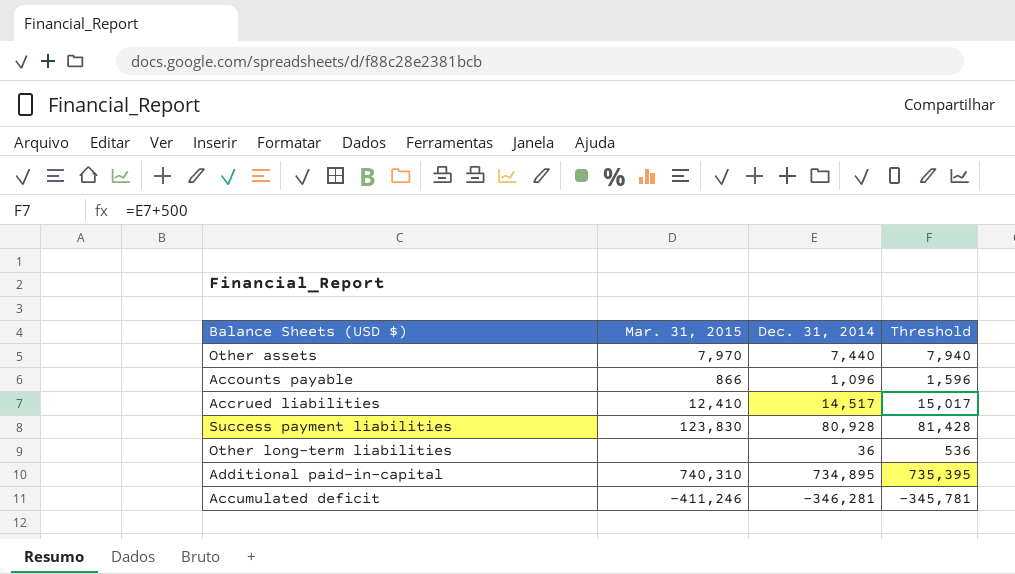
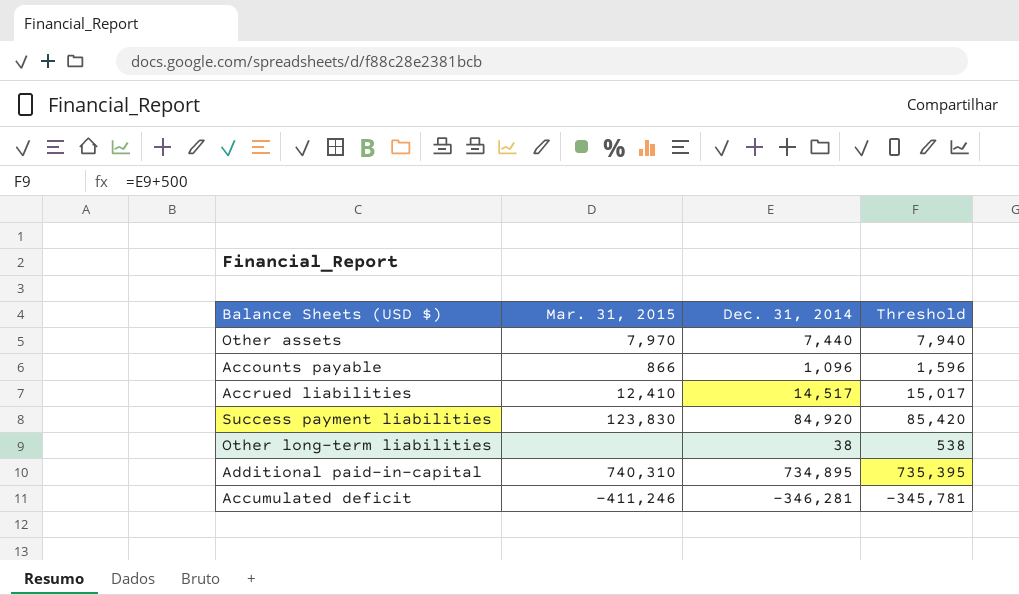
Success payment liabilities | Dec. 31, 2014: 80,928 -> 84,920
Success payment liabilities | Threshold: 81,428 -> 85,420
Other long-term liabilities | Dec. 31, 2014: 36 -> 38
Other long-term liabilities | Threshold: 536 -> 538

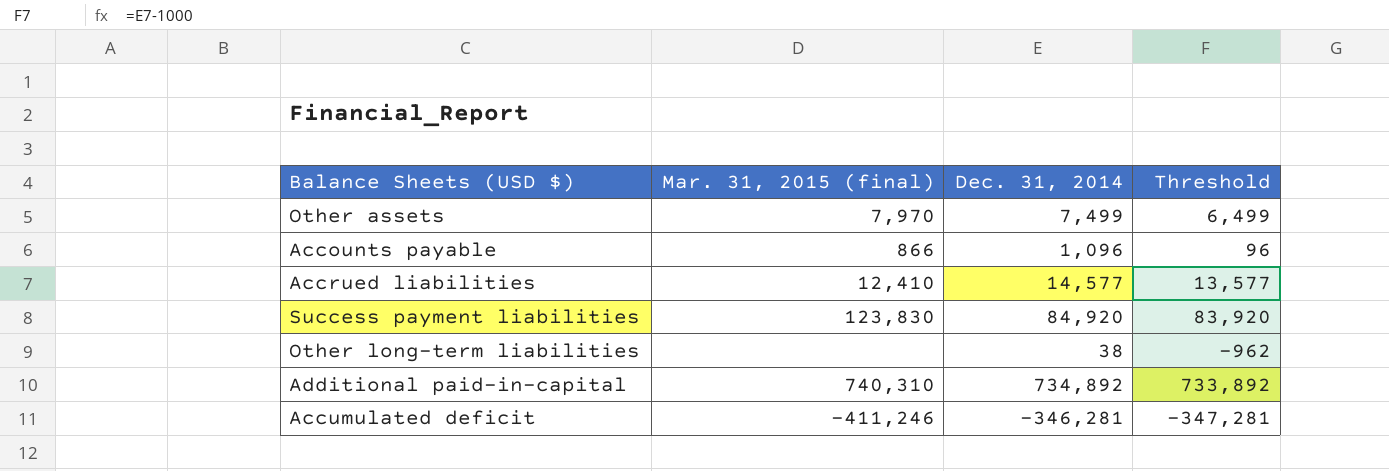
column name: Mar. 31, 2015 -> Mar. 31, 2015 (final)
column Threshold | formula: [Dec. 31, 2014] + 500 -> [Dec. 31, 2014] - 1000
Other assets | Dec. 31, 2014: 7,440 -> 7,499
Accrued liabilities | Dec. 31, 2014: 14,517 -> 14,577
Additional paid-in-capital | Dec. 31, 2014: 734,895 -> 734,892

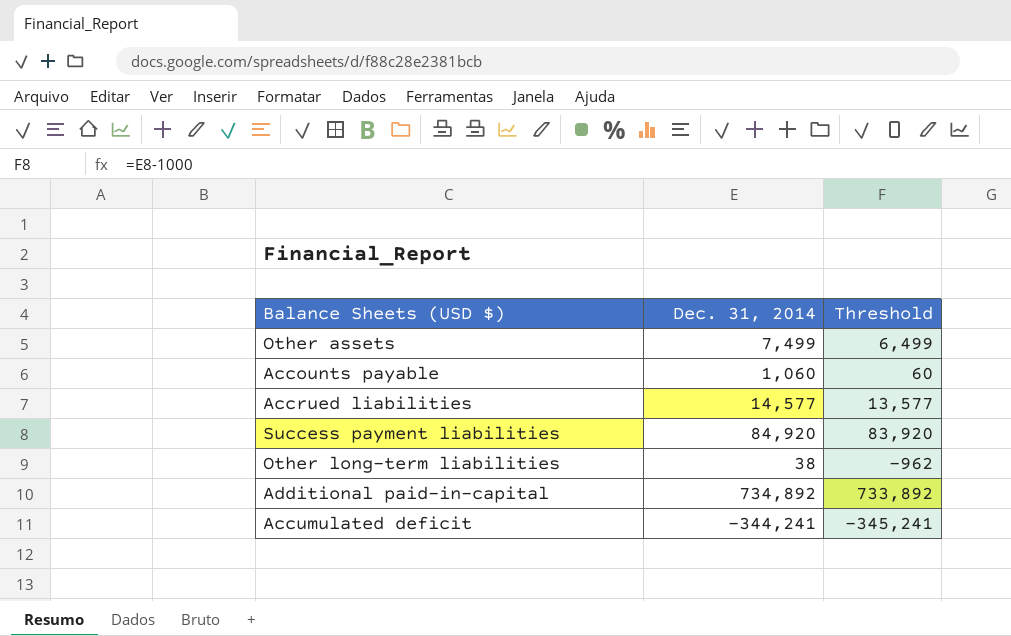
column Mar. 31, 2015 (final) | position: 2 -> none
Accounts payable | Dec. 31, 2014: 1,096 -> 1,060
Accounts payable | Threshold: 96 -> 60
Accumulated deficit | Dec. 31, 2014: -346,281 -> -344,241
Accumulated deficit | Threshold: -347,281 -> -345,241

